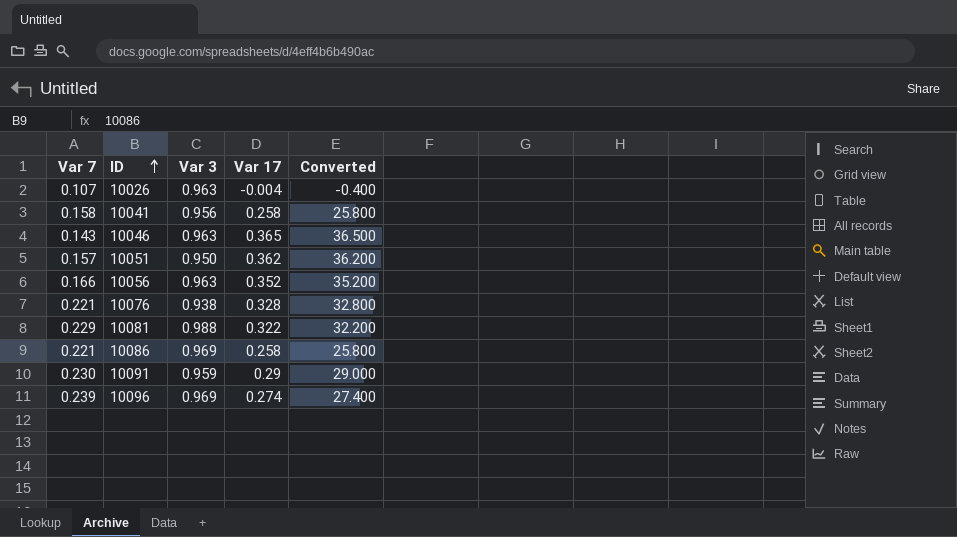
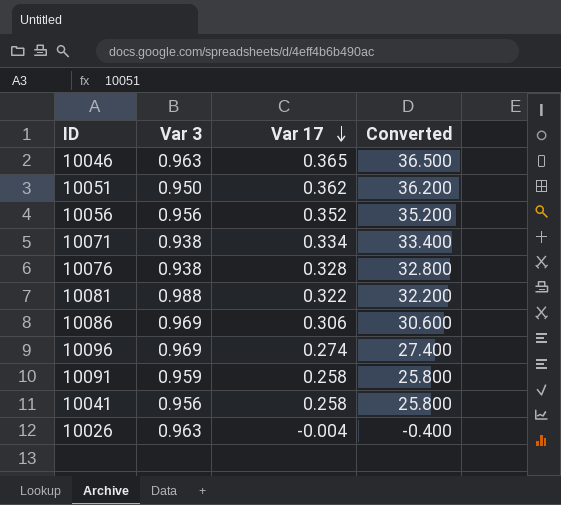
row order: ID ascending -> Var 17 descending
column Var 7 | position: 1 -> none
10056 | Var 3: 0.963 -> 0.956
row 10071: none -> 0.938 | 0.334 | 33.400
10086 | Var 17: 0.258 -> 0.306
10086 | Converted: 25.800 -> 30.600
10091 | Var 17: 0.29 -> 0.258
10091 | Converted: 29.000 -> 25.800

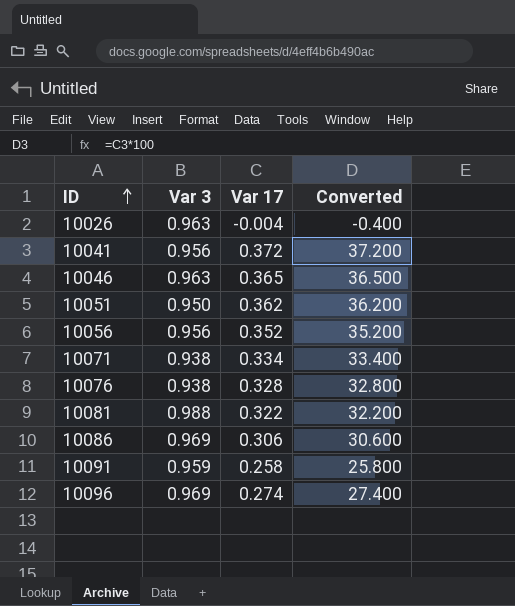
row order: Var 17 descending -> ID ascending
10041 | Var 17: 0.258 -> 0.372
10041 | Converted: 25.800 -> 37.200

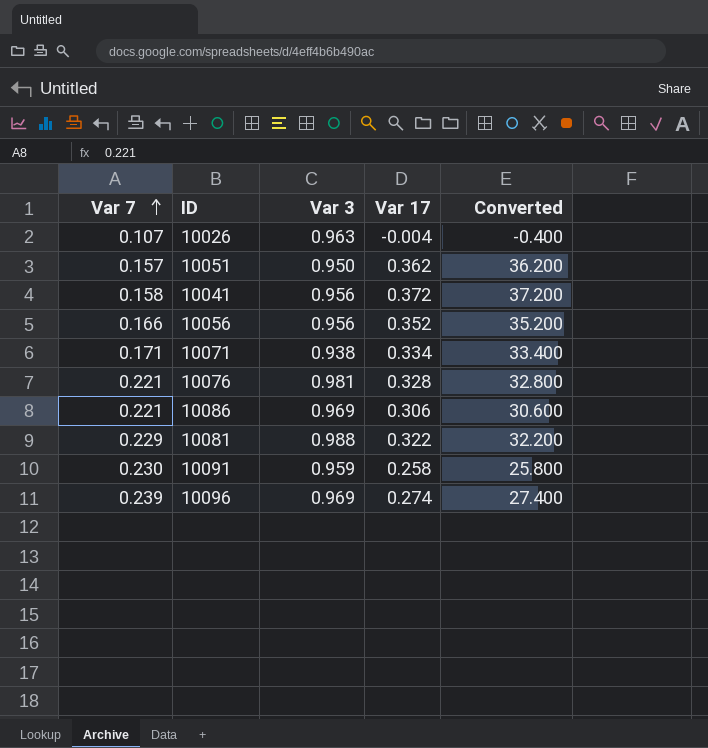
row order: ID ascending -> Var 7 ascending
column Var 7 | position: none -> 1
row 10046: 0.963 | 0.365 | 36.500 -> none
10076 | Var 3: 0.938 -> 0.981

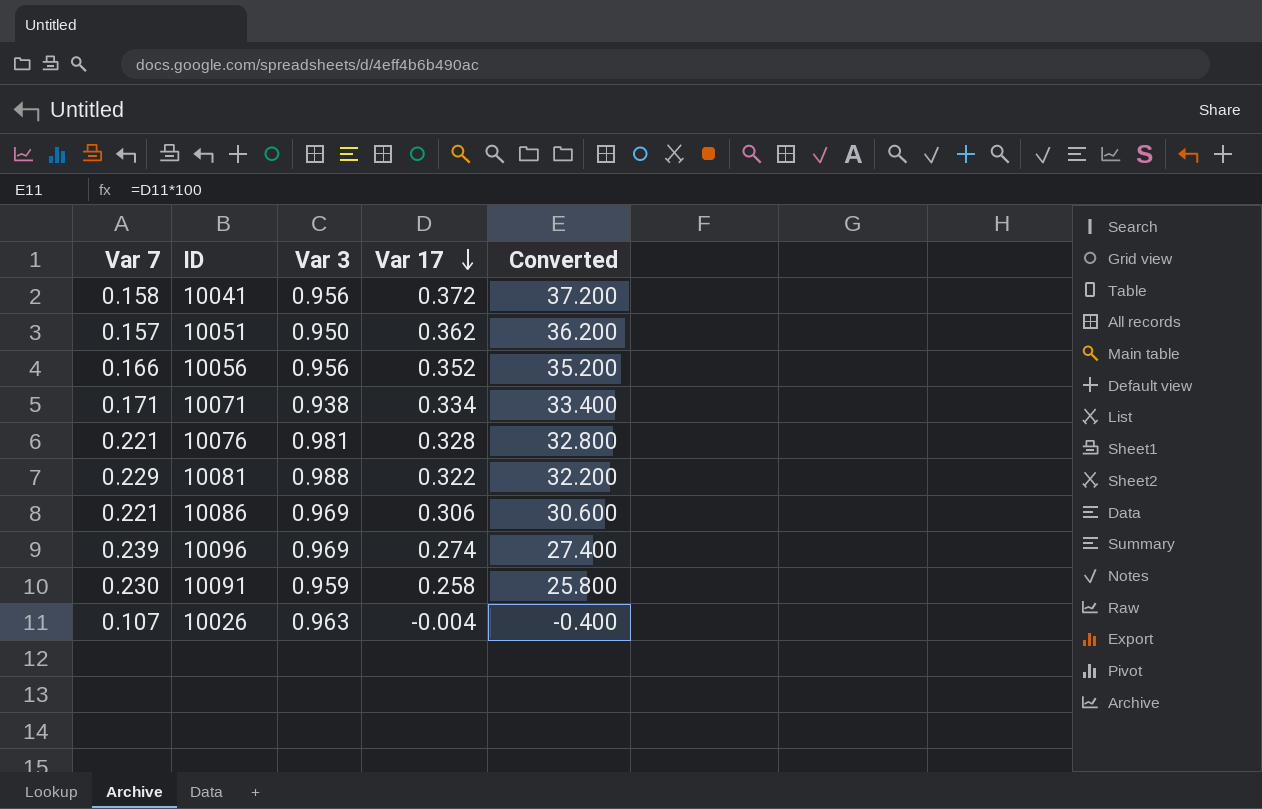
row order: Var 7 ascending -> Var 17 descending

